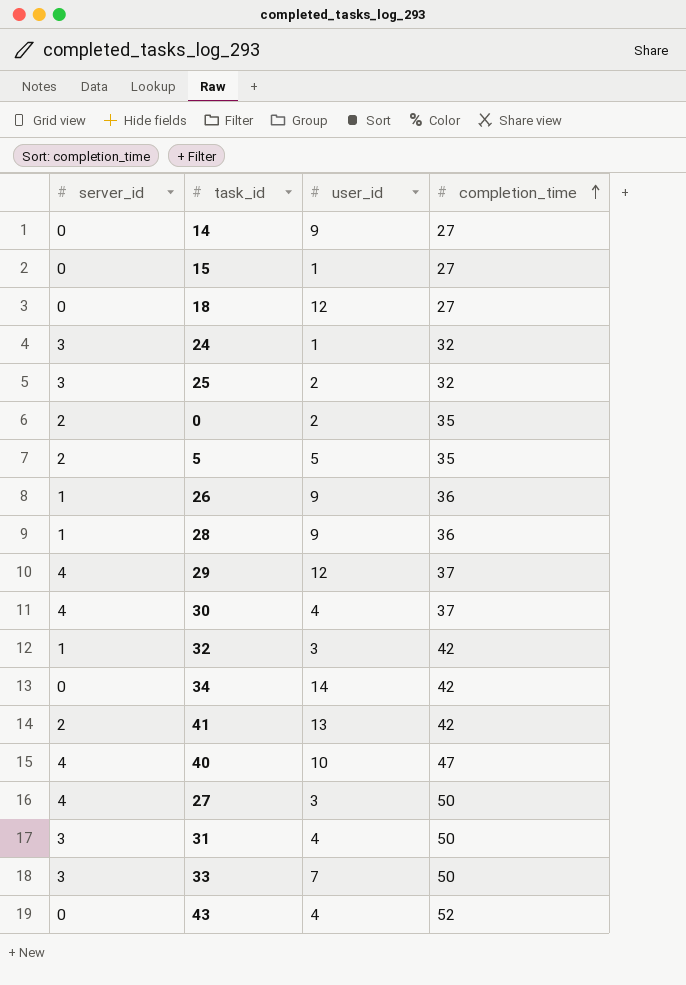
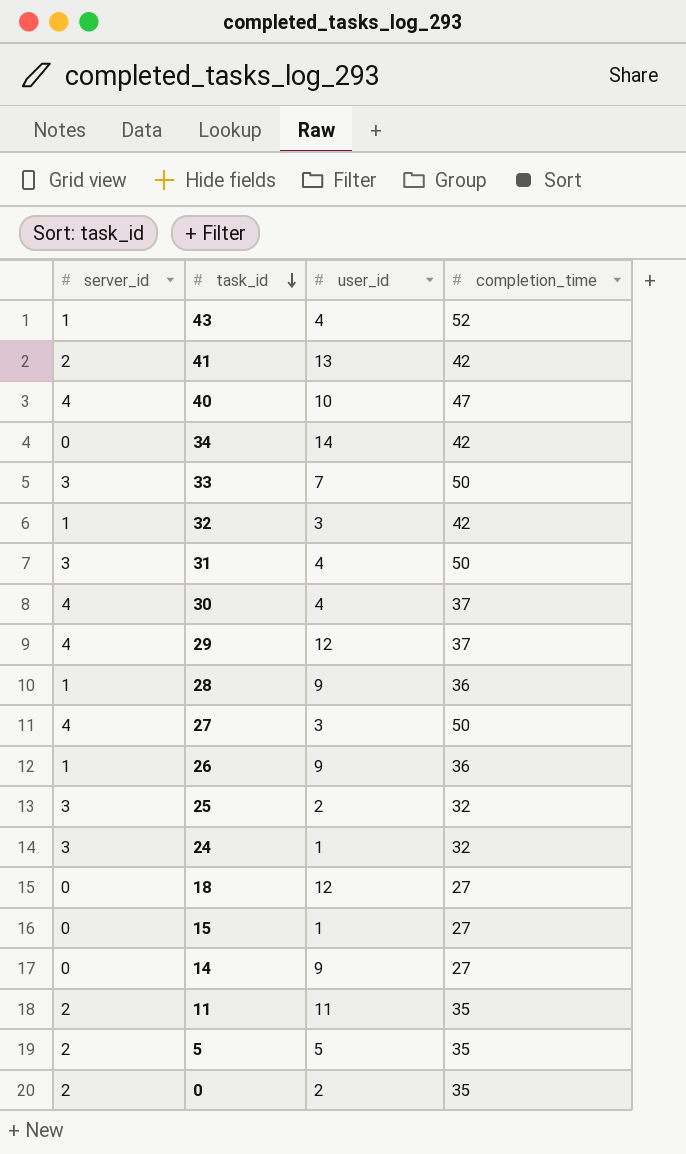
row order: completion_time ascending -> task_id descending
43 | server_id: 0 -> 1
row 11: none -> 2 | 11 | 35

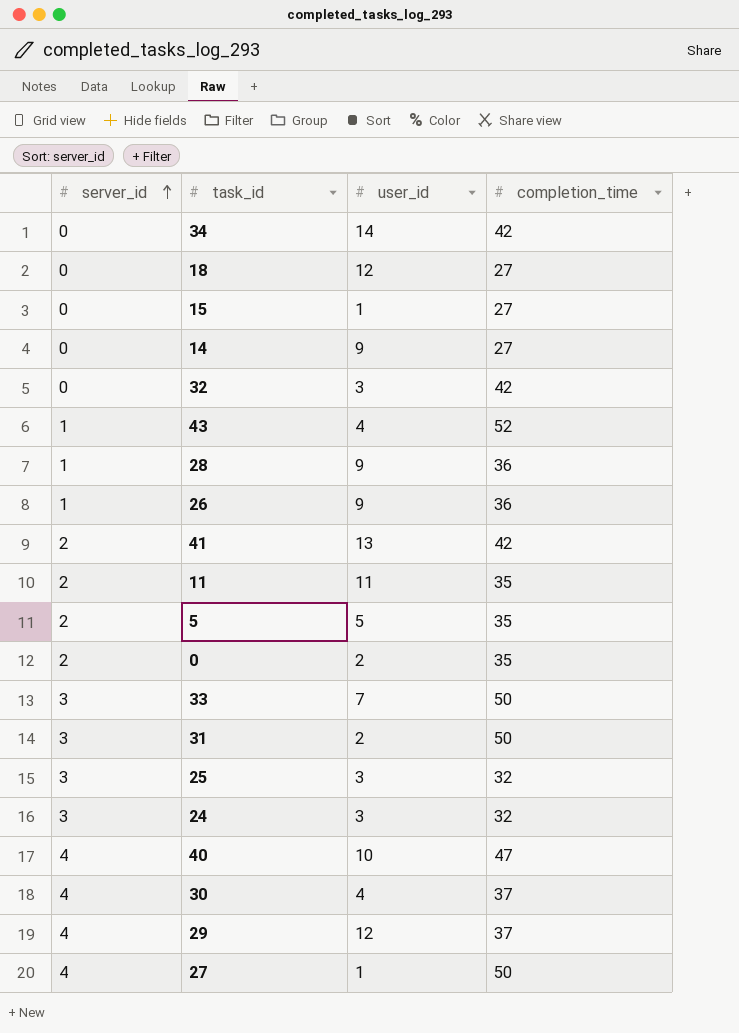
row order: task_id descending -> server_id ascending
32 | server_id: 1 -> 0
31 | user_id: 4 -> 2
25 | user_id: 2 -> 3
24 | user_id: 1 -> 3
27 | user_id: 3 -> 1

